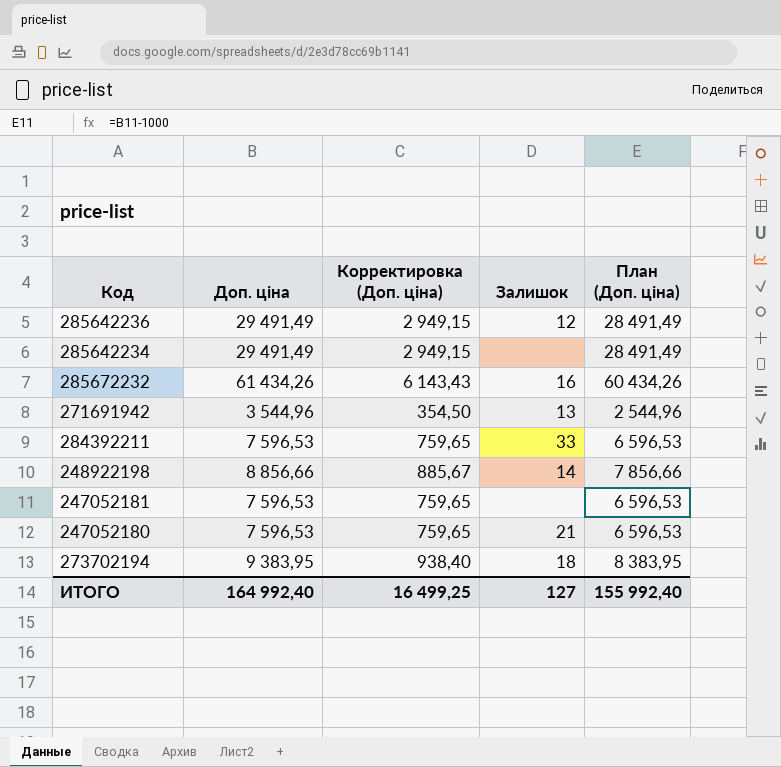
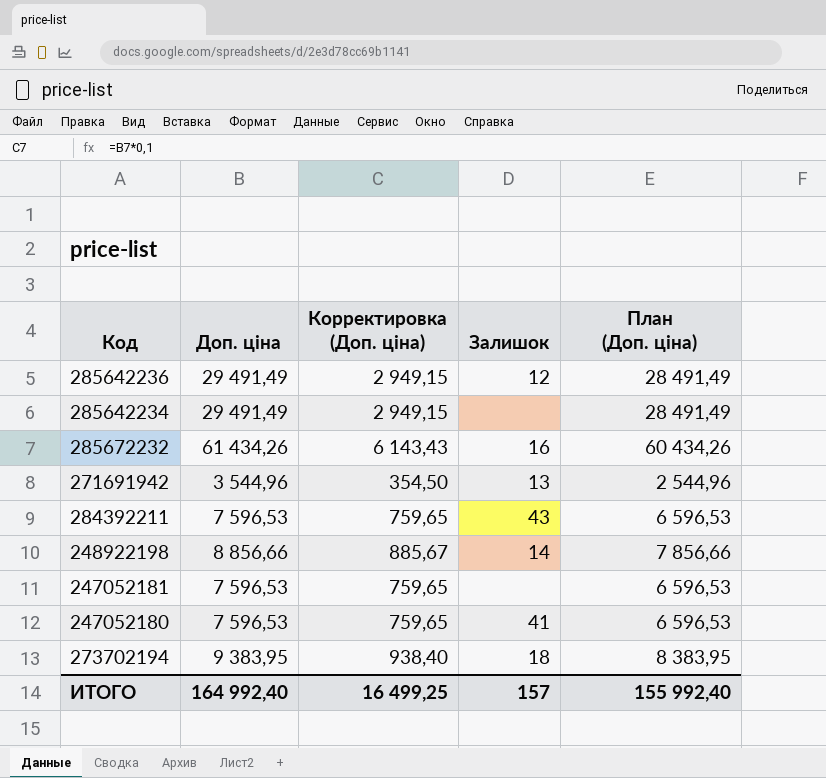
284392211 | Залишок: 33 -> 43
247052180 | Залишок: 21 -> 41
ИТОГО | Залишок: 127 -> 157

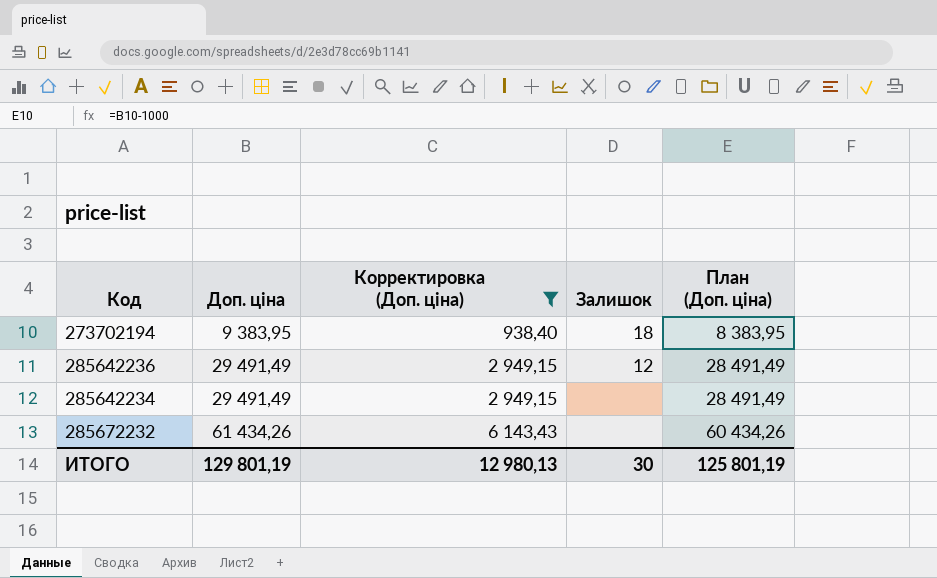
filter: none -> Корректировка (Доп. ціна) >= 938,40
row order: none -> Доп. ціна ascending
285672232 | Залишок: 16 -> none
ИТОГО | Доп. ціна: 164 992,40 -> 129 801,19
ИТОГО | Корректировка (Доп. ціна): 16 499,25 -> 12 980,13
ИТОГО | Залишок: 157 -> 30
ИТОГО | План (Доп. ціна): 155 992,40 -> 125 801,19

